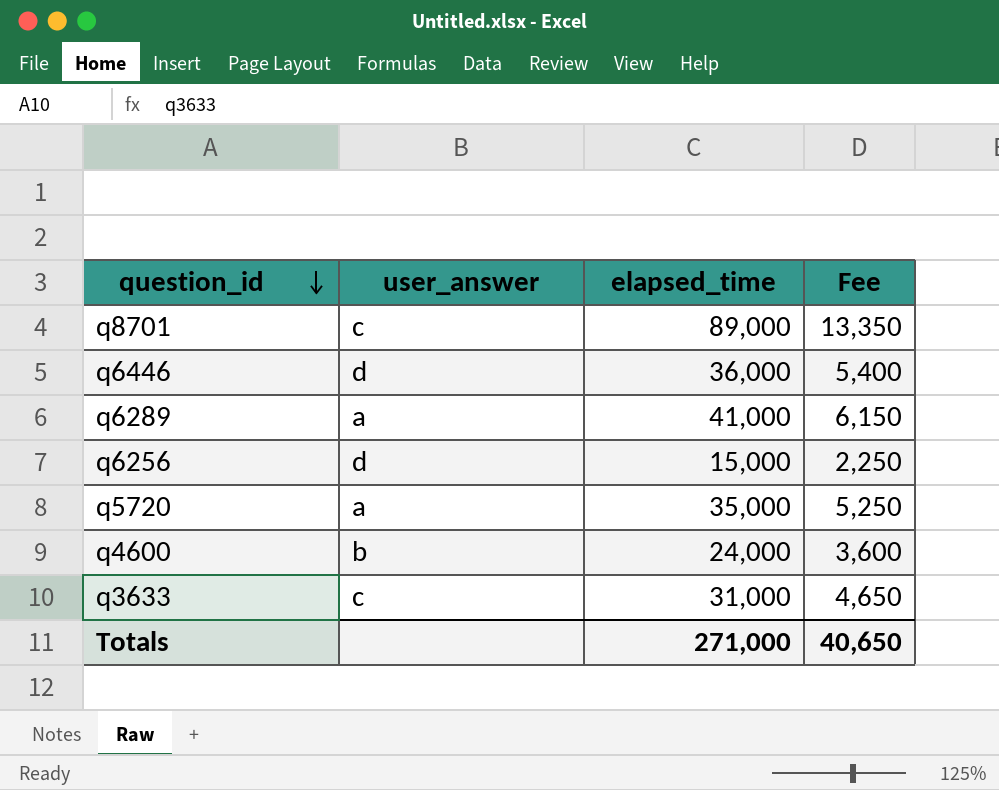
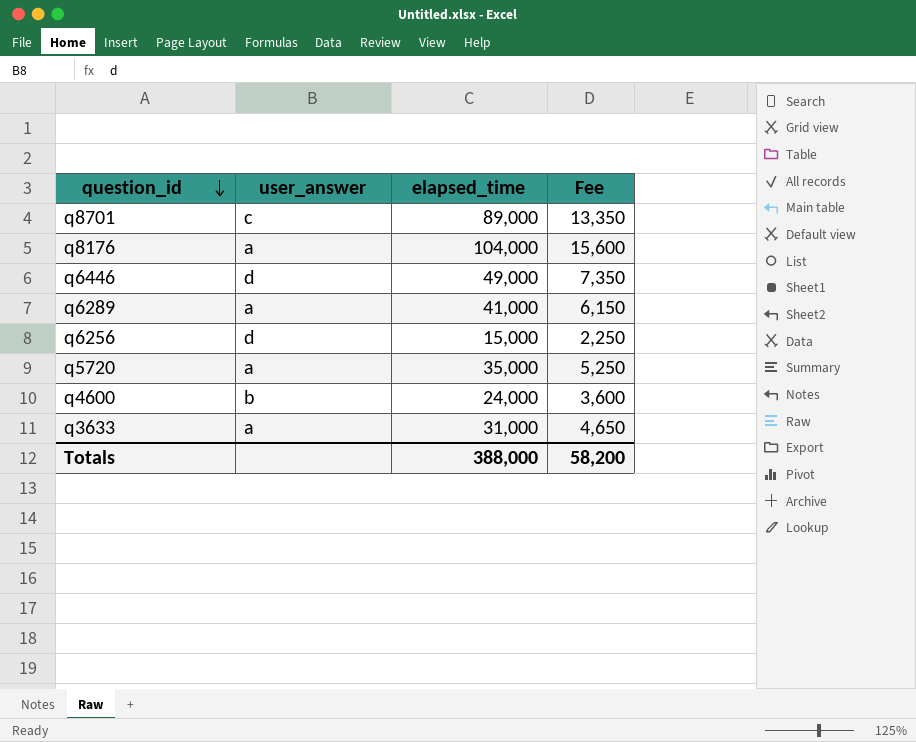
row q8176: none -> a | 104,000 | 15,600
q6446 | elapsed_time: 36,000 -> 49,000
q6446 | Fee: 5,400 -> 7,350
q3633 | user_answer: c -> a
Totals | elapsed_time: 271,000 -> 388,000
Totals | Fee: 40,650 -> 58,200

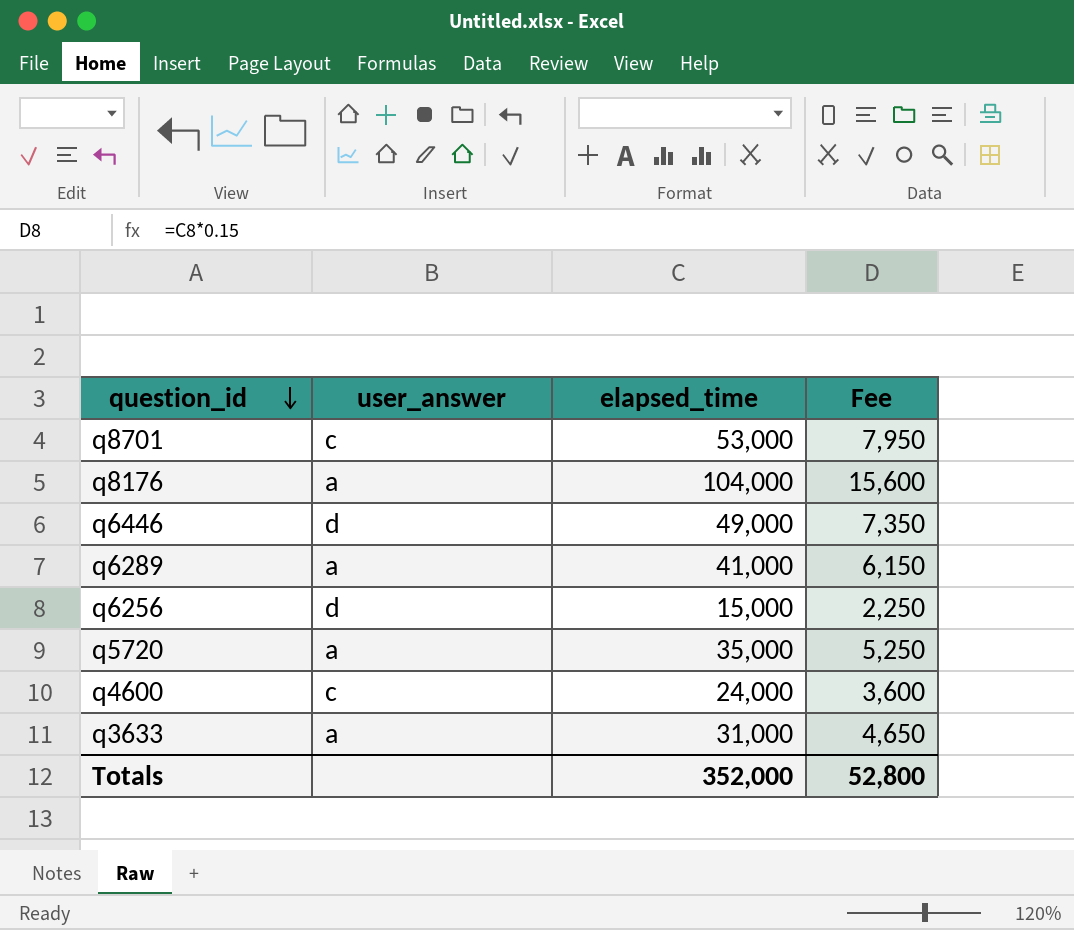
q8701 | elapsed_time: 89,000 -> 53,000
q8701 | Fee: 13,350 -> 7,950
q4600 | user_answer: b -> c
Totals | elapsed_time: 388,000 -> 352,000
Totals | Fee: 58,200 -> 52,800

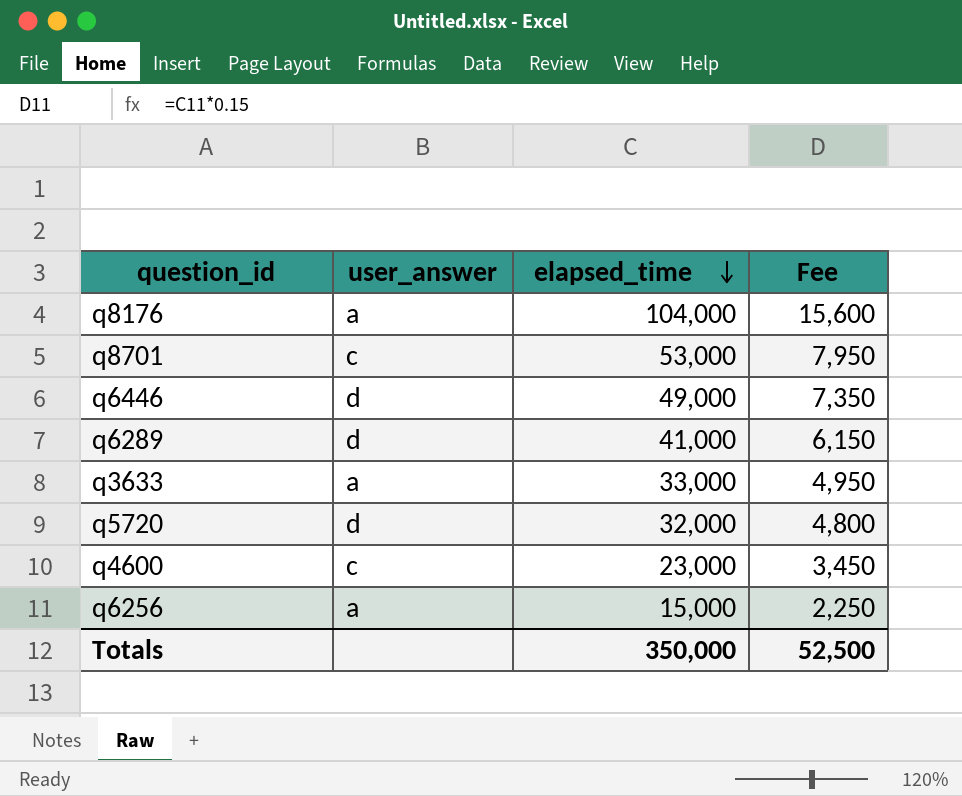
row order: question_id descending -> elapsed_time descending
q6289 | user_answer: a -> d
q3633 | elapsed_time: 31,000 -> 33,000
q3633 | Fee: 4,650 -> 4,950
q5720 | user_answer: a -> d
q5720 | elapsed_time: 35,000 -> 32,000
q5720 | Fee: 5,250 -> 4,800
q4600 | elapsed_time: 24,000 -> 23,000
q4600 | Fee: 3,600 -> 3,450
q6256 | user_answer: d -> a
Totals | elapsed_time: 352,000 -> 350,000
Totals | Fee: 52,800 -> 52,500

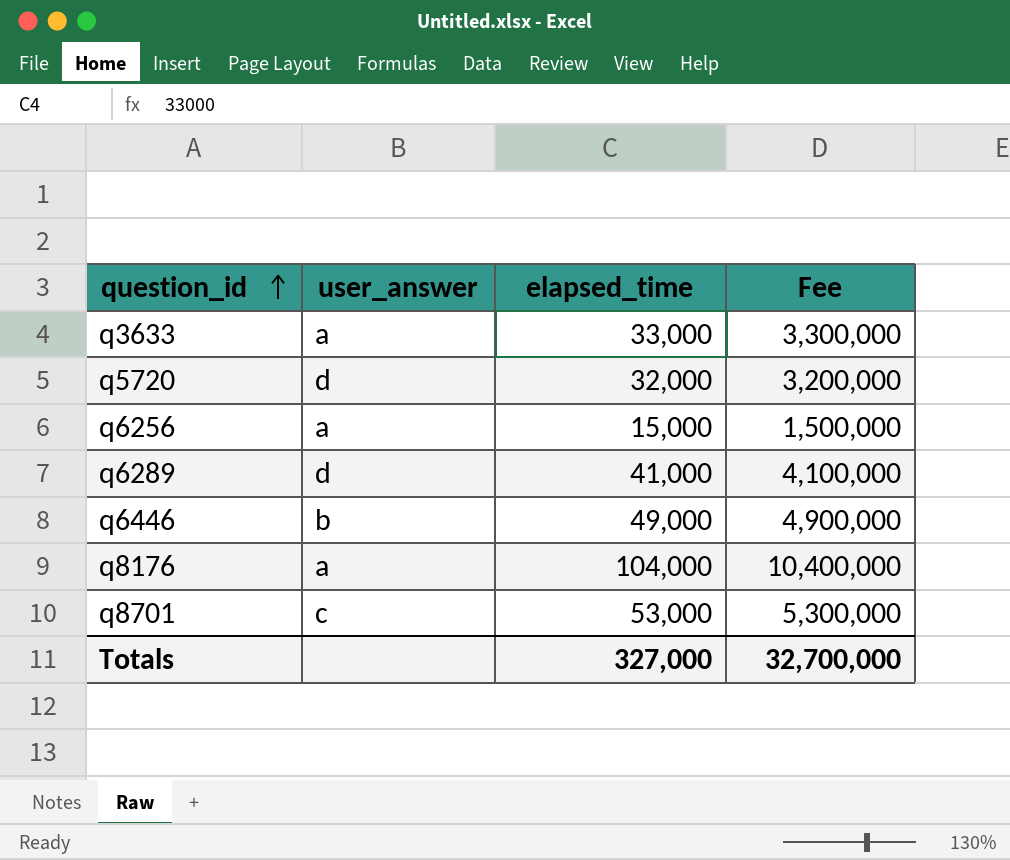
row order: elapsed_time descending -> question_id ascending
column Fee | formula: [elapsed_time] * 0.15 -> [elapsed_time] * 100
row q4600: c | 23,000 | 3,450 -> none
q6446 | user_answer: d -> b
Totals | elapsed_time: 350,000 -> 327,000
Totals | Fee: 52,500 -> 32,700,000

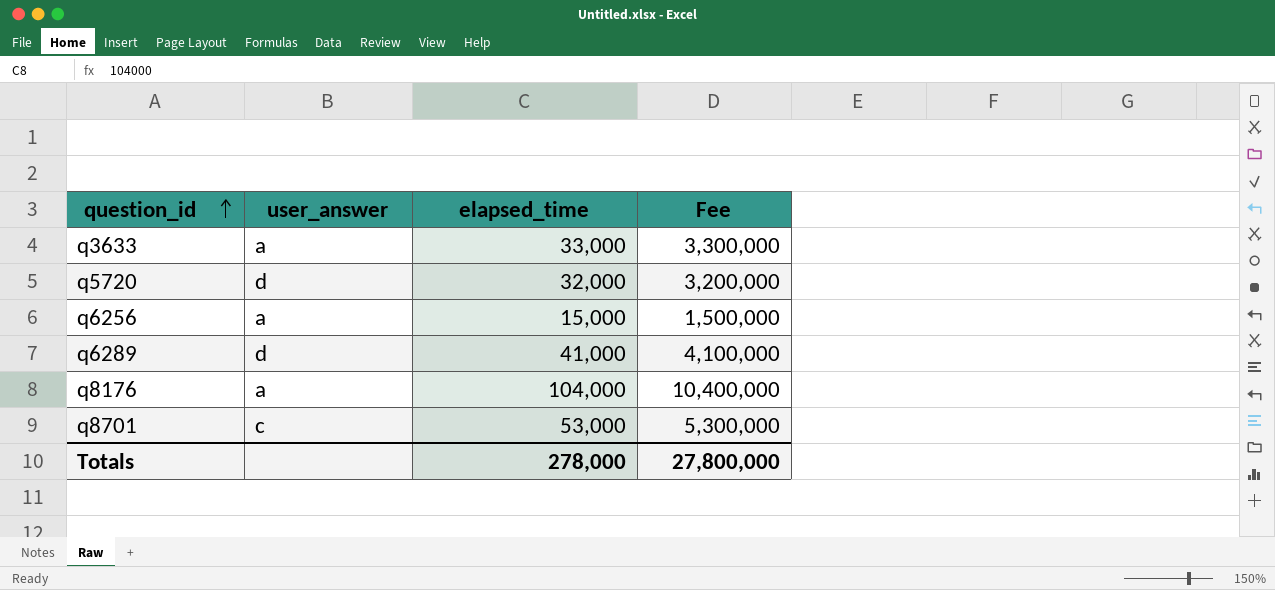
row q6446: b | 49,000 | 4,900,000 -> none
Totals | elapsed_time: 327,000 -> 278,000
Totals | Fee: 32,700,000 -> 27,800,000

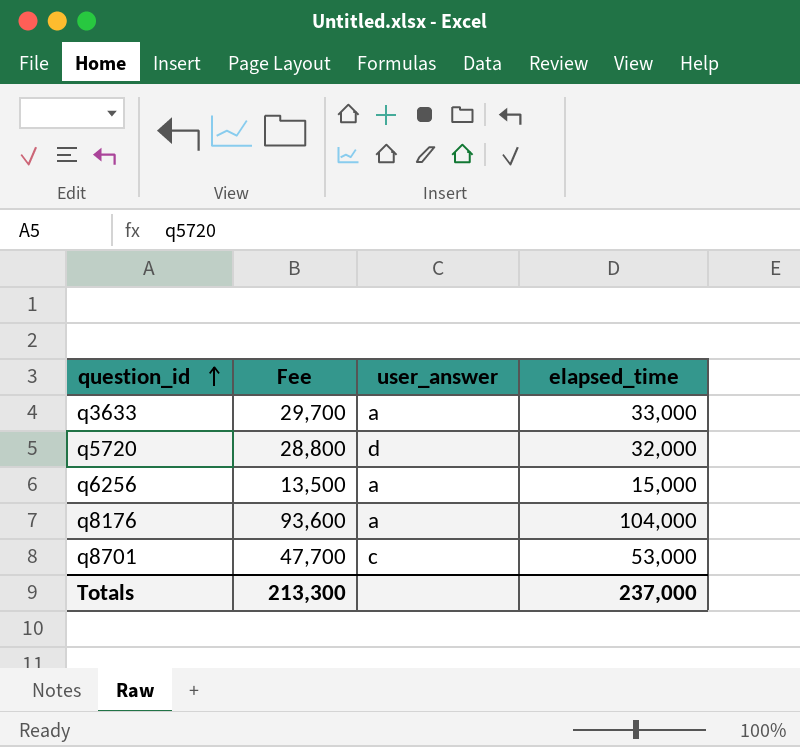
column Fee | formula: [elapsed_time] * 100 -> [elapsed_time] * 0.9
column Fee | position: 4 -> 2
row q6289: d | 41,000 | 4,100,000 -> none
Totals | Fee: 27,800,000 -> 213,300
Totals | elapsed_time: 278,000 -> 237,000

